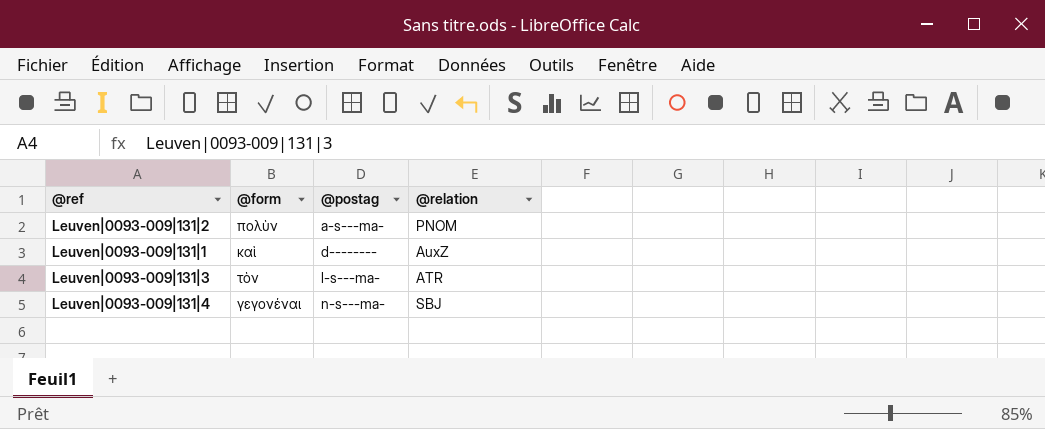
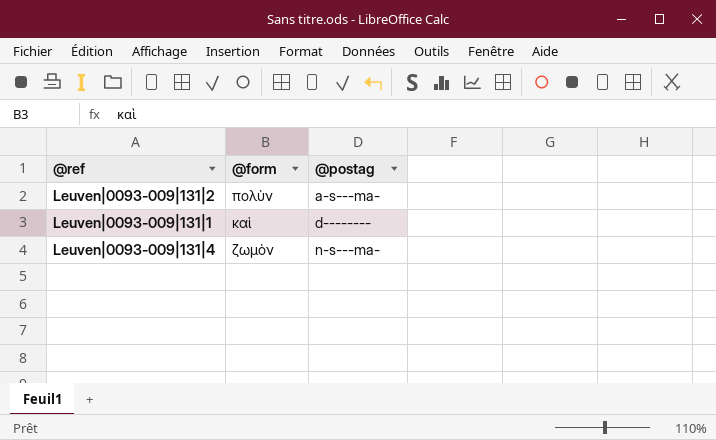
column @relation | position: 4 -> none
row Leuven|0093-009|131|3: τὸν | l-s---ma- | ATR -> none
Leuven|0093-009|131|4 | @form: γεγονέναι -> ζωμὸν

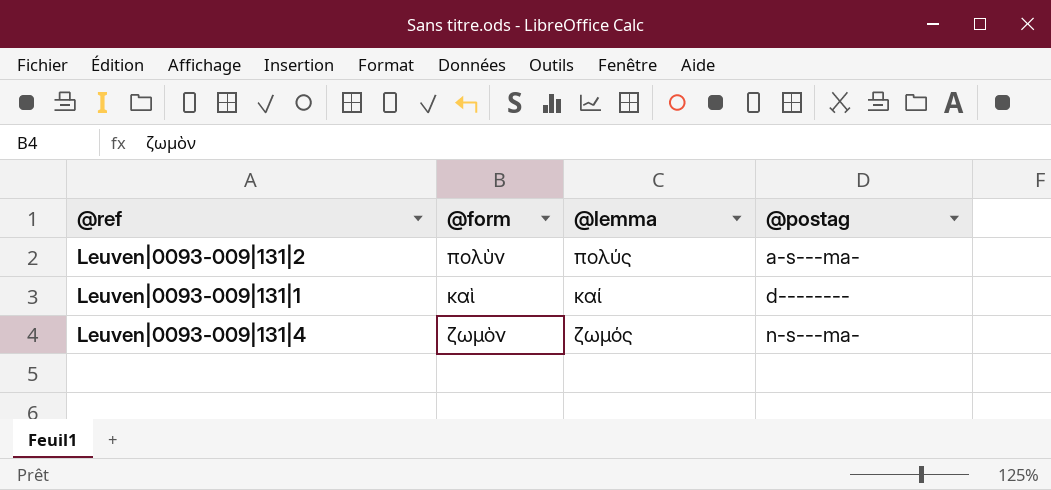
column @lemma | position: none -> 3

